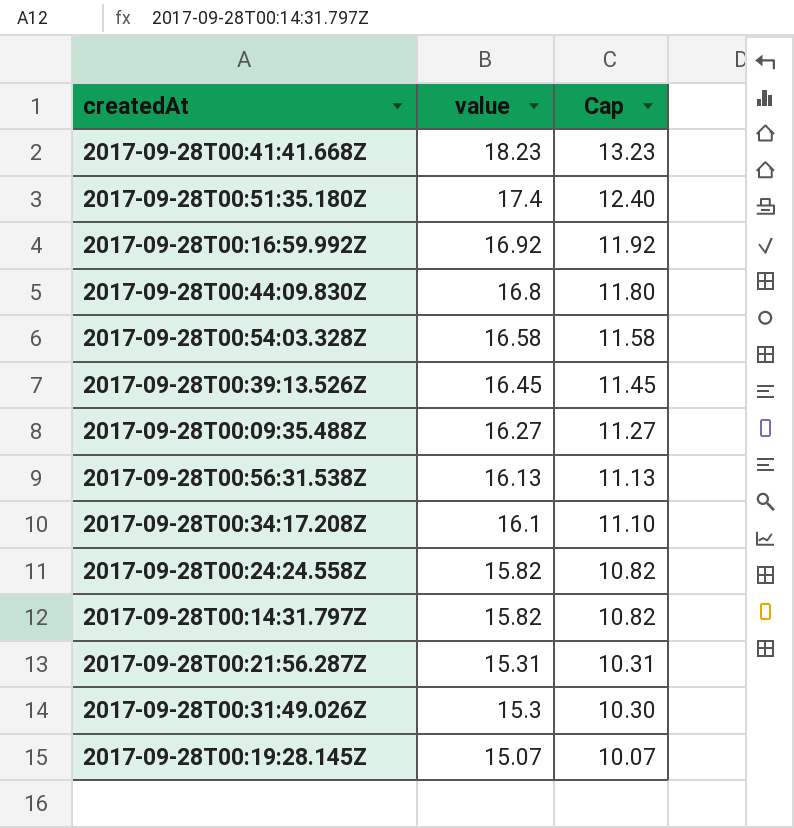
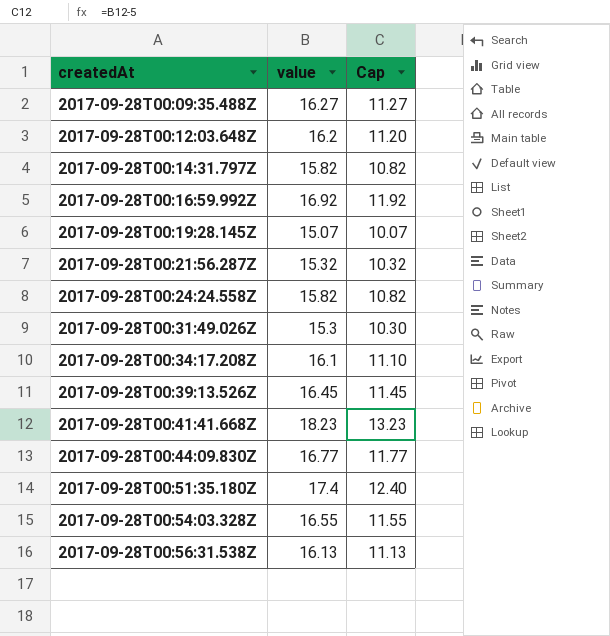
row order: value descending -> createdAt ascending
row 2017-09-28T00:12:03.648Z: none -> 16.2 | 11.20
2017-09-28T00:21:56.287Z | value: 15.31 -> 15.32
2017-09-28T00:21:56.287Z | Cap: 10.31 -> 10.32
2017-09-28T00:44:09.830Z | value: 16.8 -> 16.77
2017-09-28T00:44:09.830Z | Cap: 11.80 -> 11.77
2017-09-28T00:54:03.328Z | value: 16.58 -> 16.55
2017-09-28T00:54:03.328Z | Cap: 11.58 -> 11.55

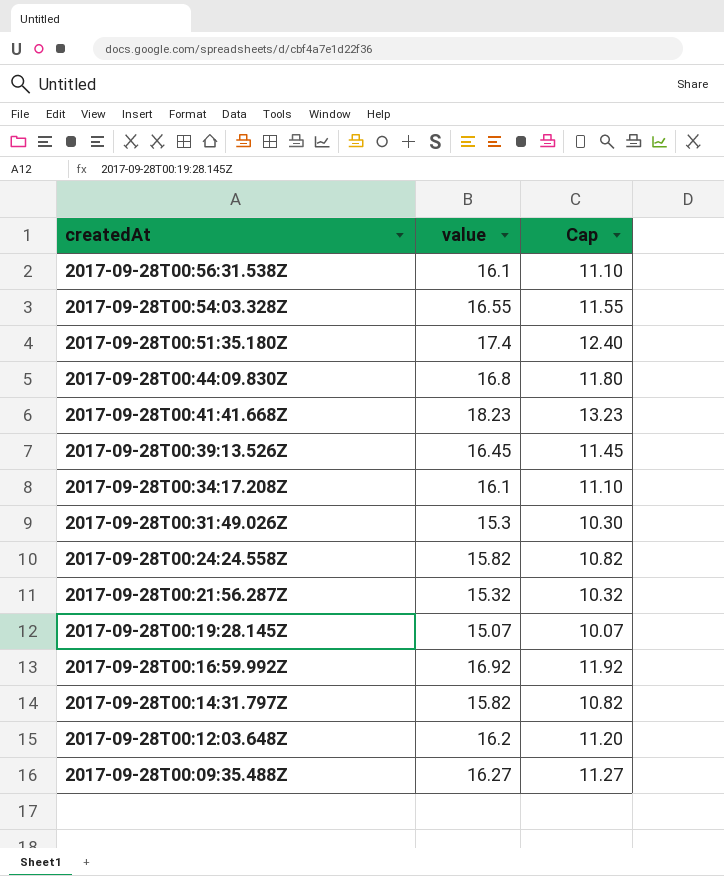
row order: createdAt ascending -> createdAt descending
2017-09-28T00:56:31.538Z | value: 16.13 -> 16.1
2017-09-28T00:56:31.538Z | Cap: 11.13 -> 11.10
2017-09-28T00:44:09.830Z | value: 16.77 -> 16.8
2017-09-28T00:44:09.830Z | Cap: 11.77 -> 11.80

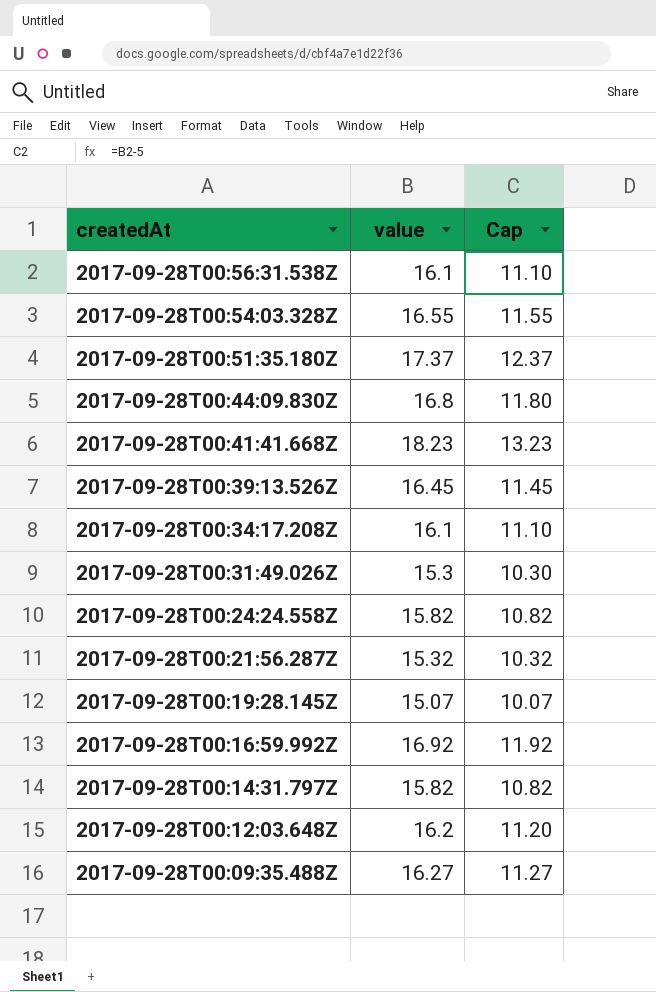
2017-09-28T00:51:35.180Z | value: 17.4 -> 17.37
2017-09-28T00:51:35.180Z | Cap: 12.40 -> 12.37

